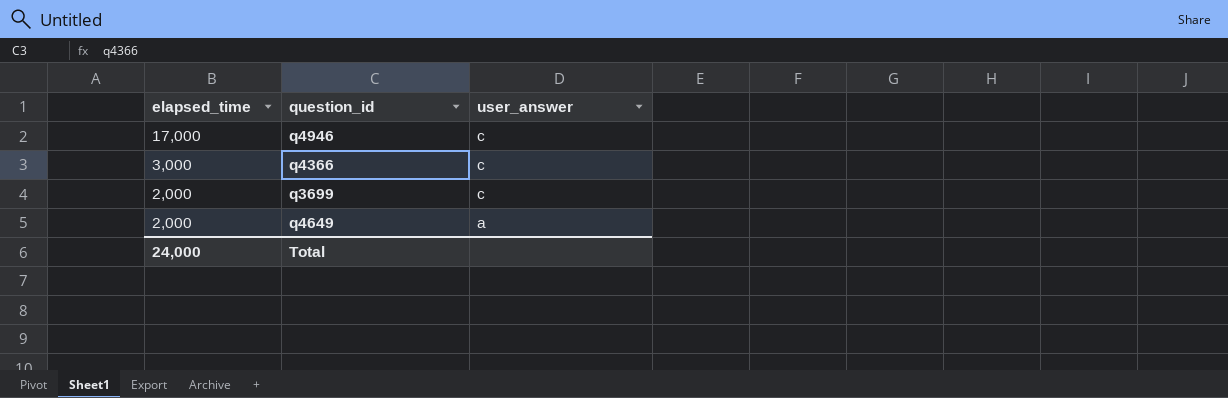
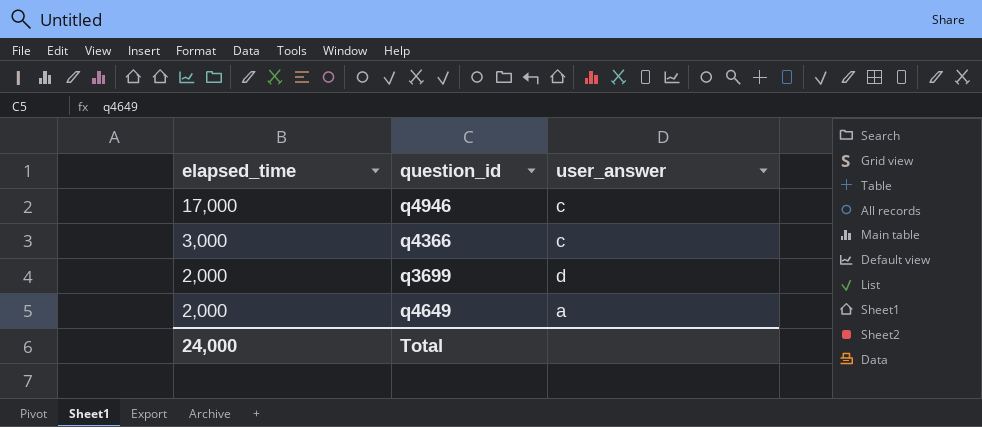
q3699 | user_answer: c -> d

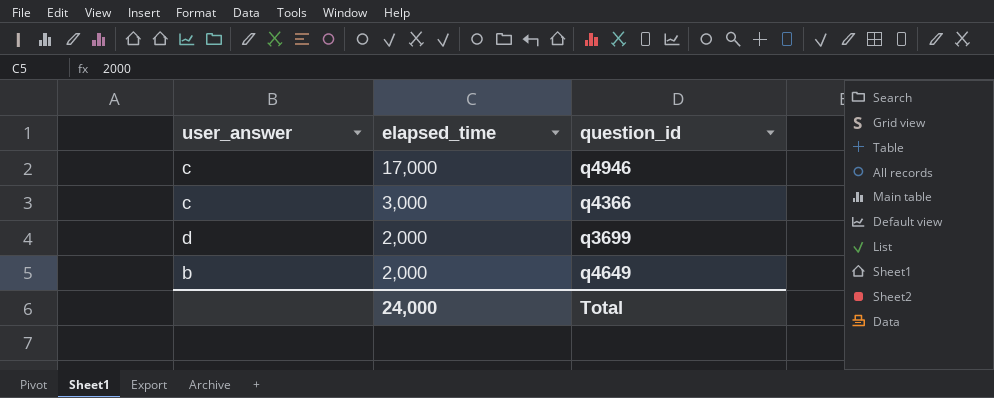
column user_answer | position: 3 -> 1
q4649 | user_answer: a -> b

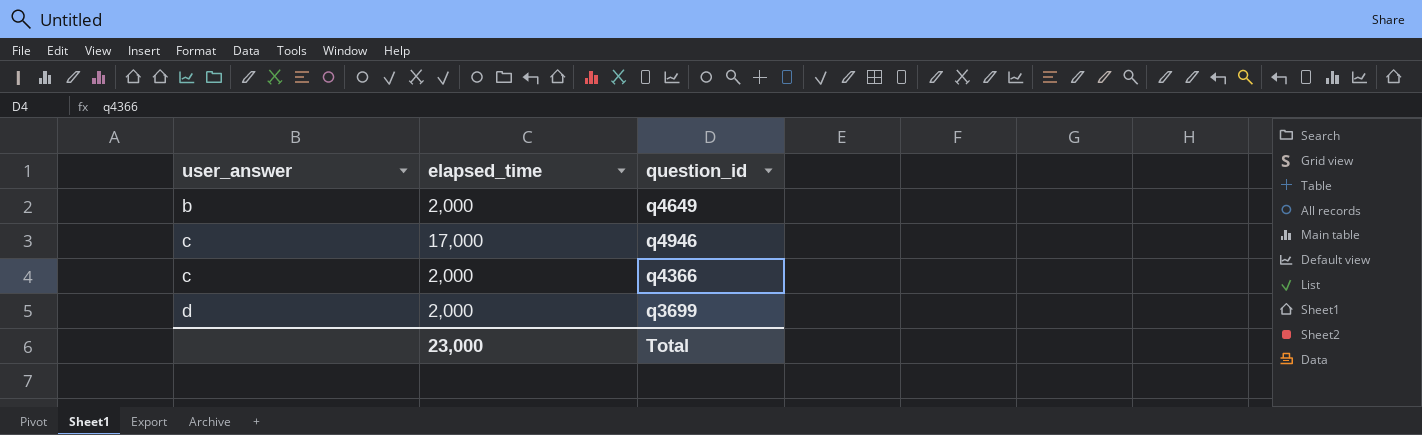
row order: elapsed_time descending -> user_answer ascending
q4366 | elapsed_time: 3,000 -> 2,000
Total | elapsed_time: 24,000 -> 23,000

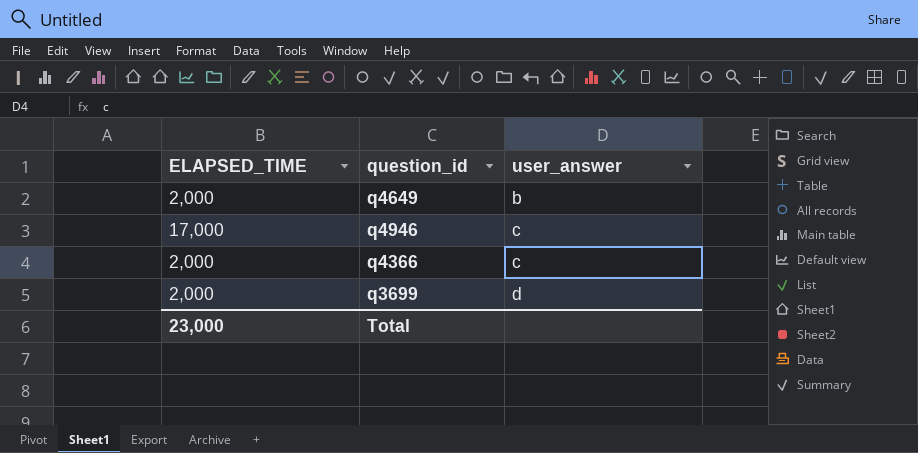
column name: elapsed_time -> ELAPSED_TIME
column user_answer | position: 1 -> 3

